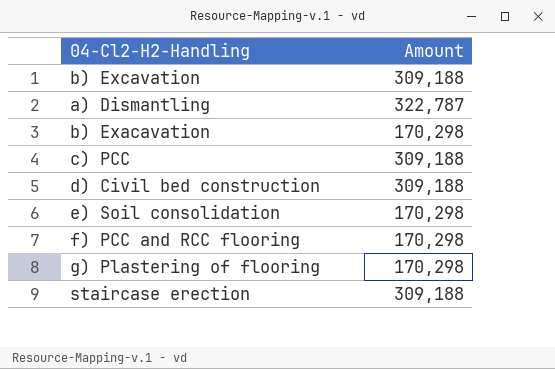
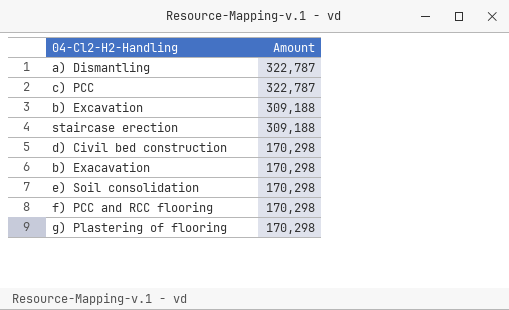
row order: none -> Amount descending
c) PCC | Amount: 309,188 -> 322,787
d) Civil bed construction | Amount: 309,188 -> 170,298

